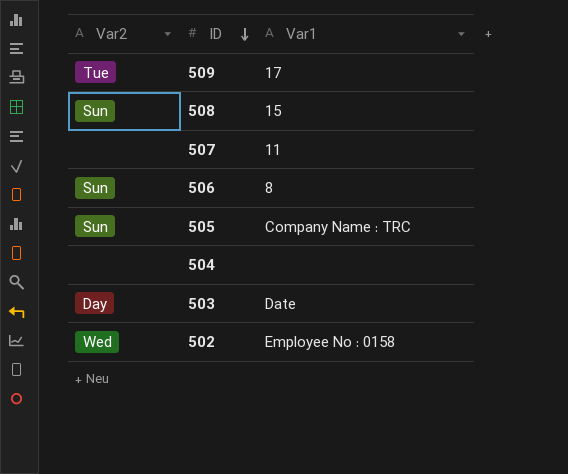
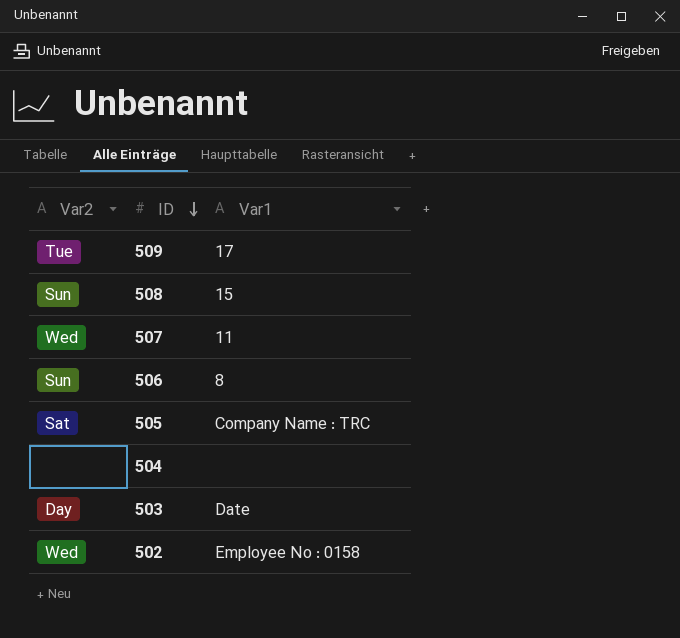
507 | Var2: none -> Wed
505 | Var2: Sun -> Sat

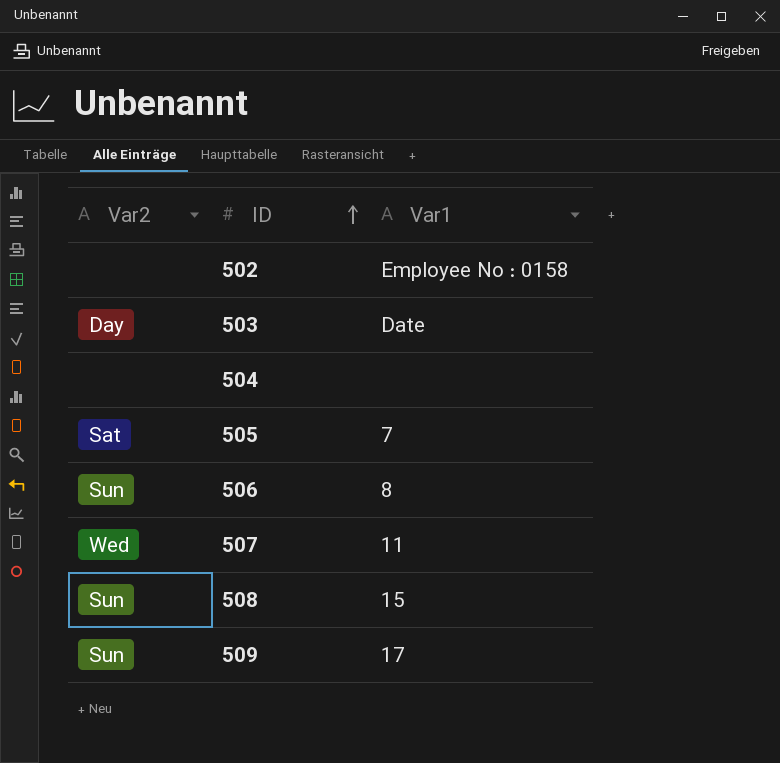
row order: ID descending -> ID ascending
502 | Var2: Wed -> none
505 | Var1: Company Name : TRC -> 7
509 | Var2: Tue -> Sun

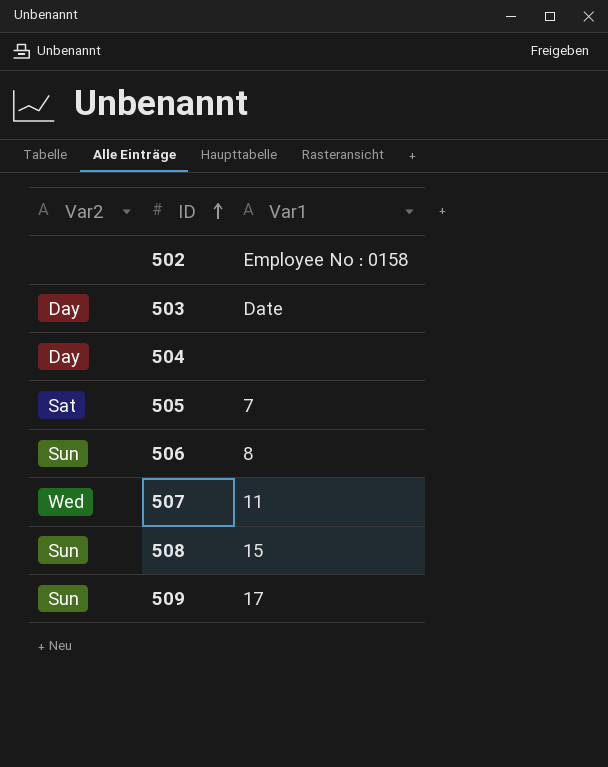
504 | Var2: none -> Day

